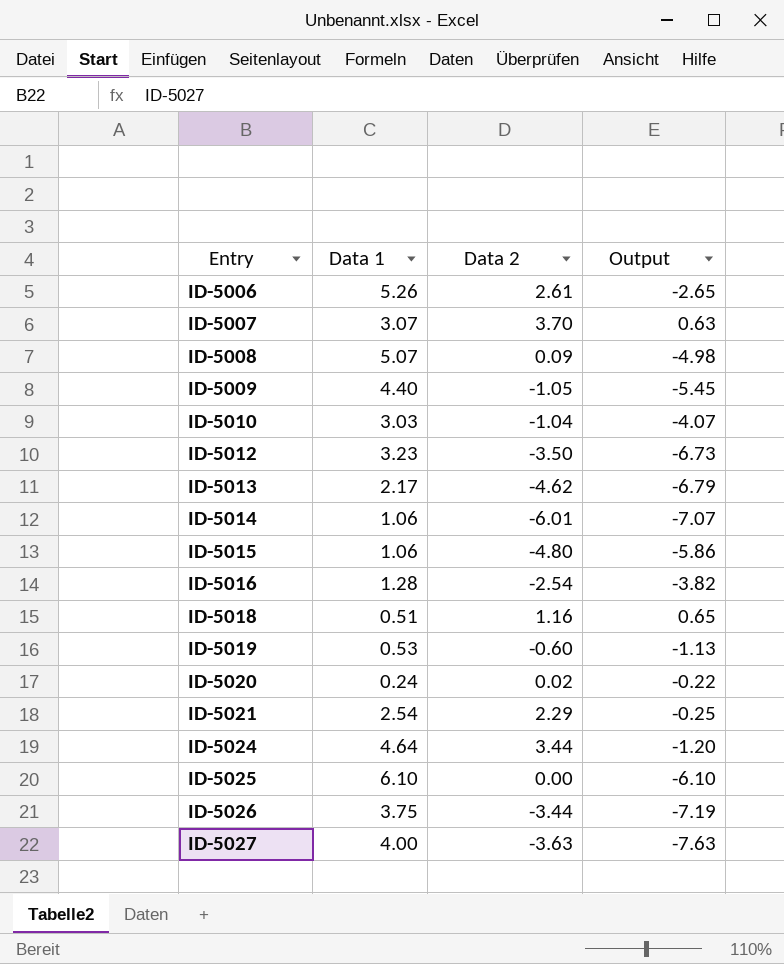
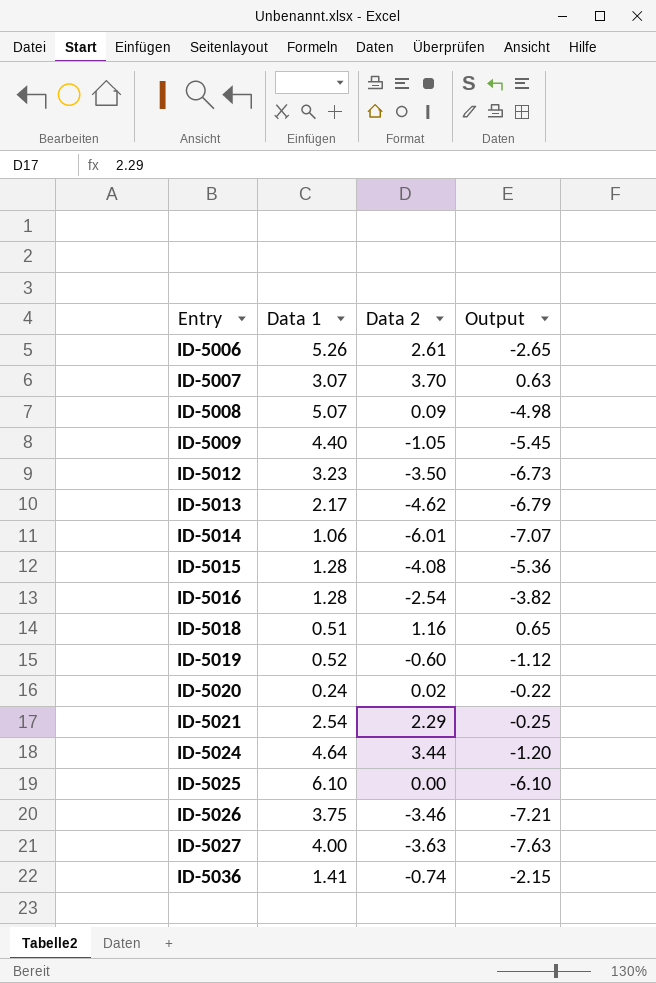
row ID-5010: 3.03 | -1.04 | -4.07 -> none
ID-5015 | Data 1: 1.06 -> 1.28
ID-5015 | Data 2: -4.80 -> -4.08
ID-5015 | Output: -5.86 -> -5.36
ID-5019 | Data 1: 0.53 -> 0.52
ID-5019 | Output: -1.13 -> -1.12
ID-5026 | Data 2: -3.44 -> -3.46
ID-5026 | Output: -7.19 -> -7.21
row ID-5036: none -> 1.41 | -0.74 | -2.15

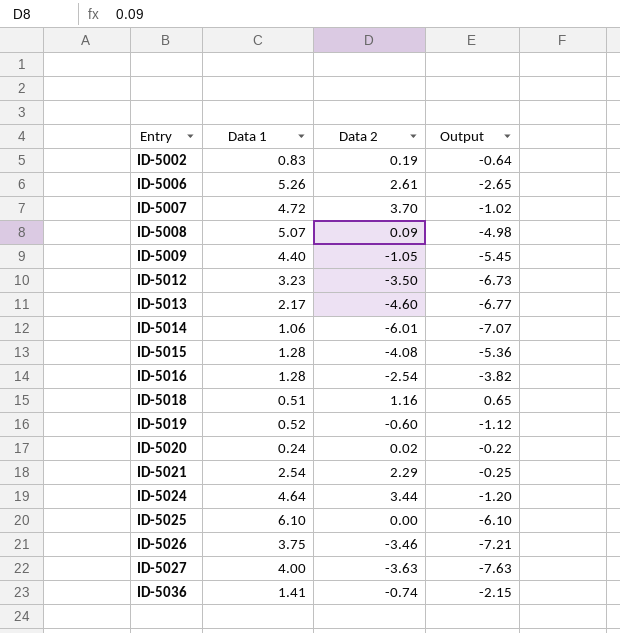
row ID-5002: none -> 0.83 | 0.19 | -0.64
ID-5007 | Data 1: 3.07 -> 4.72
ID-5007 | Output: 0.63 -> -1.02
ID-5013 | Data 2: -4.62 -> -4.60
ID-5013 | Output: -6.79 -> -6.77

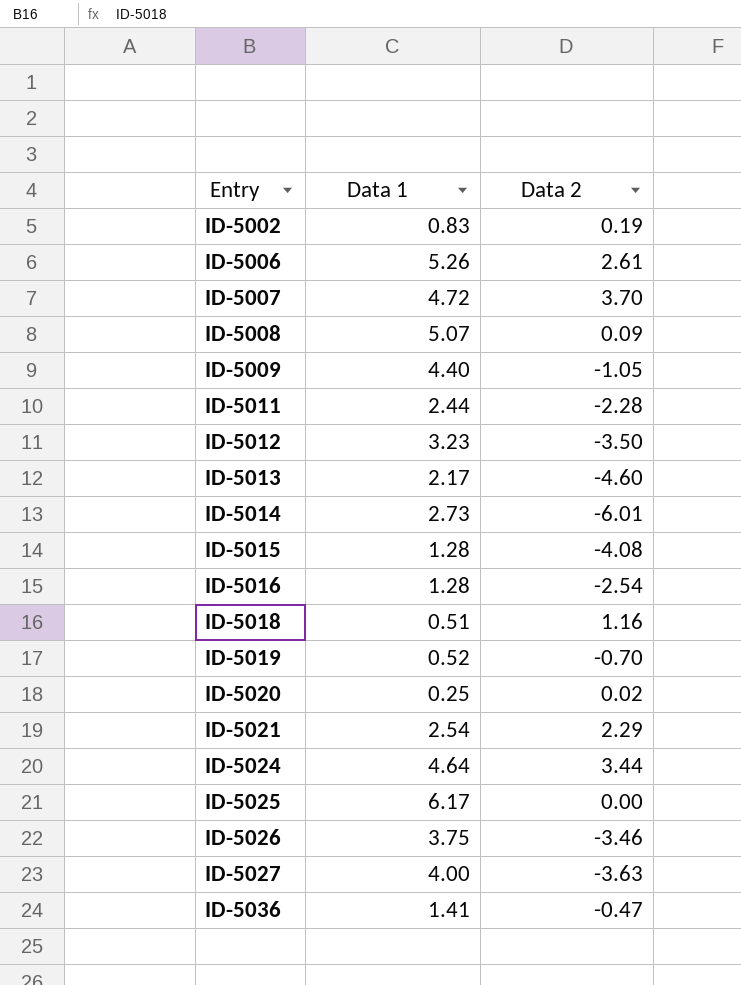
column Output | formula: [Data 2] - [Data 1] -> none
row ID-5011: none -> 2.44 | -2.28
ID-5014 | Data 1: 1.06 -> 2.73
ID-5019 | Data 2: -0.60 -> -0.70
ID-5020 | Data 1: 0.24 -> 0.25
ID-5025 | Data 1: 6.10 -> 6.17
ID-5036 | Data 2: -0.74 -> -0.47

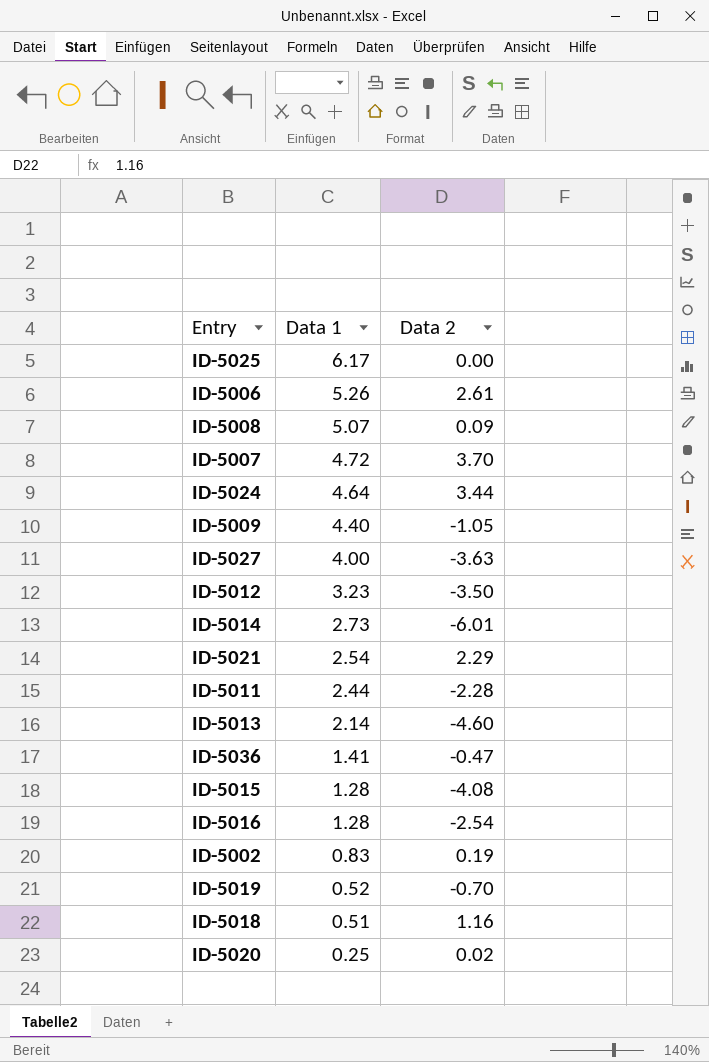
row order: Entry ascending -> Data 1 descending
row ID-5026: 3.75 | -3.46 -> none
ID-5013 | Data 1: 2.17 -> 2.14

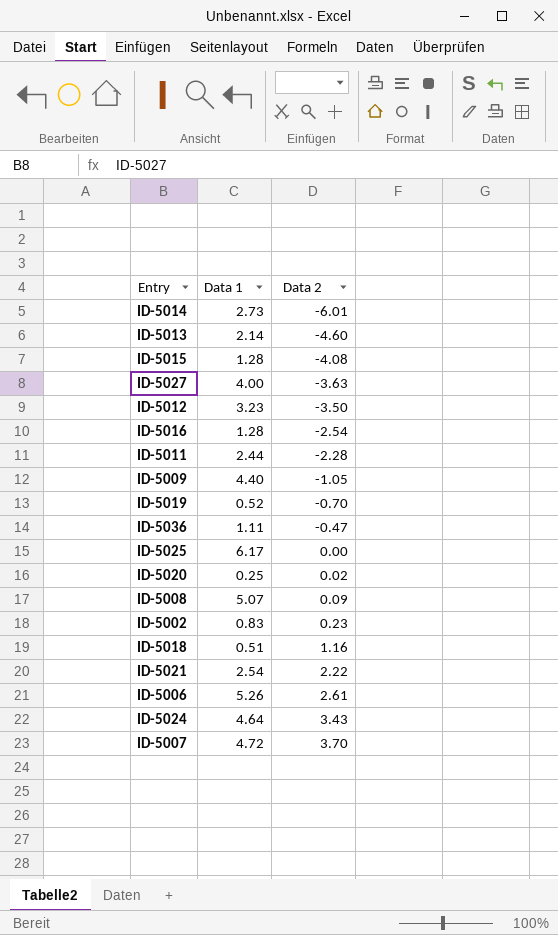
row order: Data 1 descending -> Data 2 ascending
ID-5036 | Data 1: 1.41 -> 1.11
ID-5002 | Data 2: 0.19 -> 0.23
ID-5021 | Data 2: 2.29 -> 2.22
ID-5024 | Data 2: 3.44 -> 3.43

